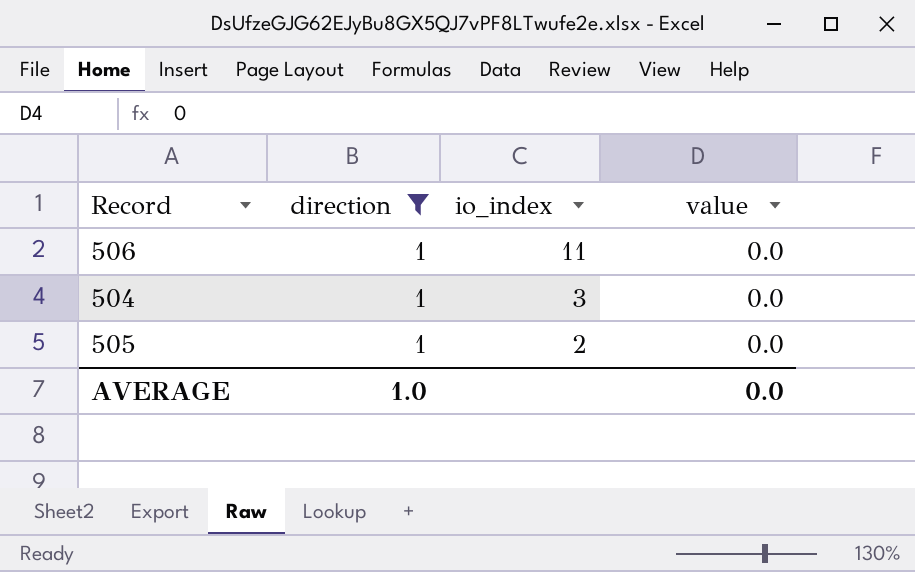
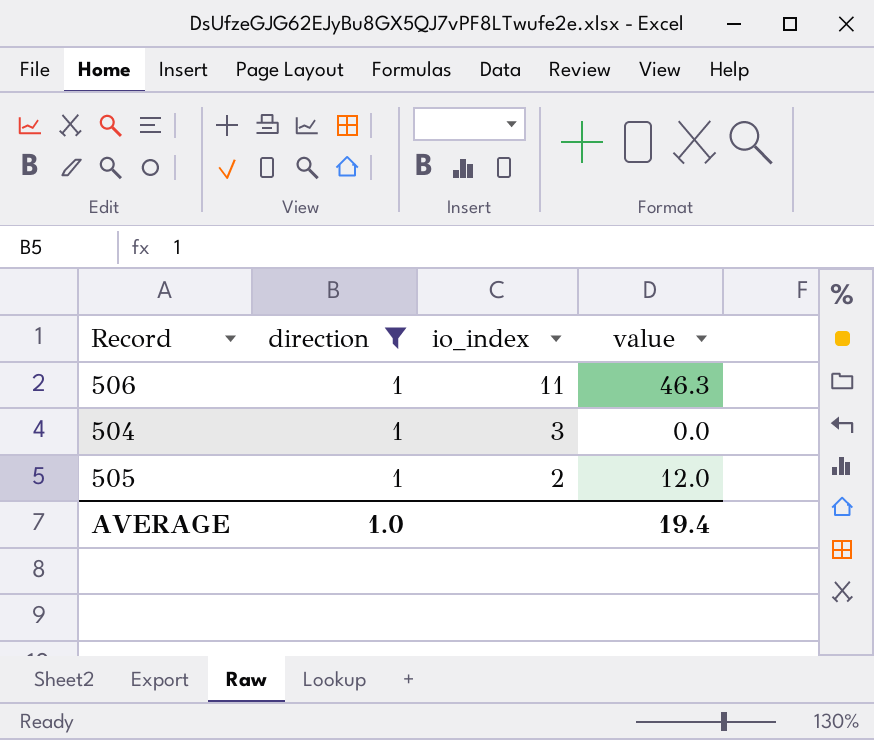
506 | value: 0.0 -> 46.3
505 | value: 0.0 -> 12.0
AVERAGE | value: 0.0 -> 19.4

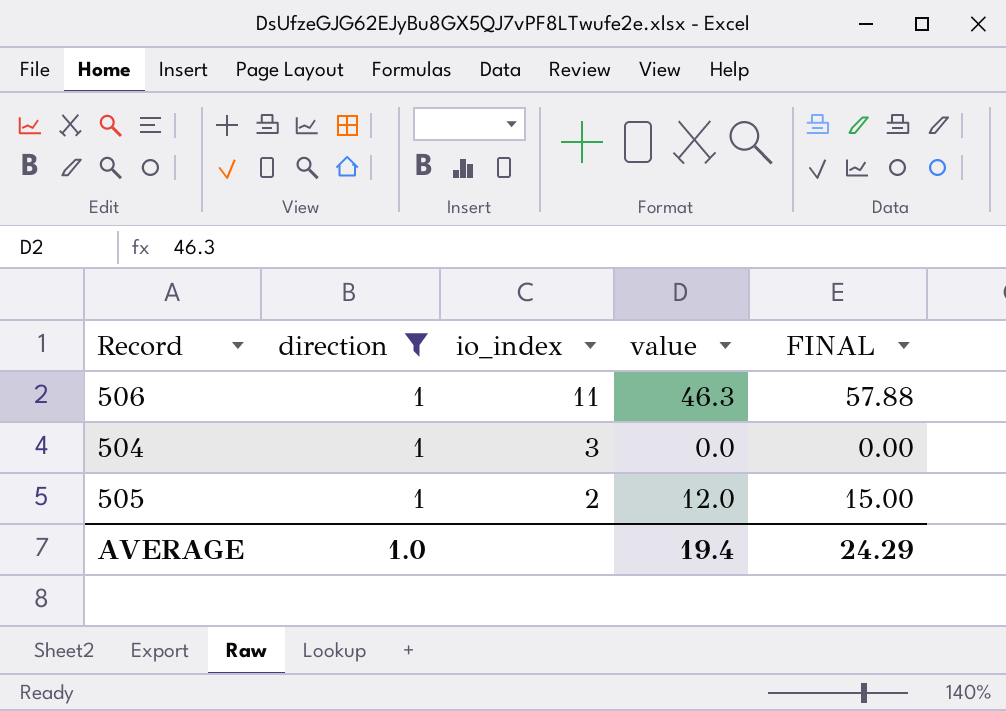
column FINAL | formula: none -> [value] * 1.25

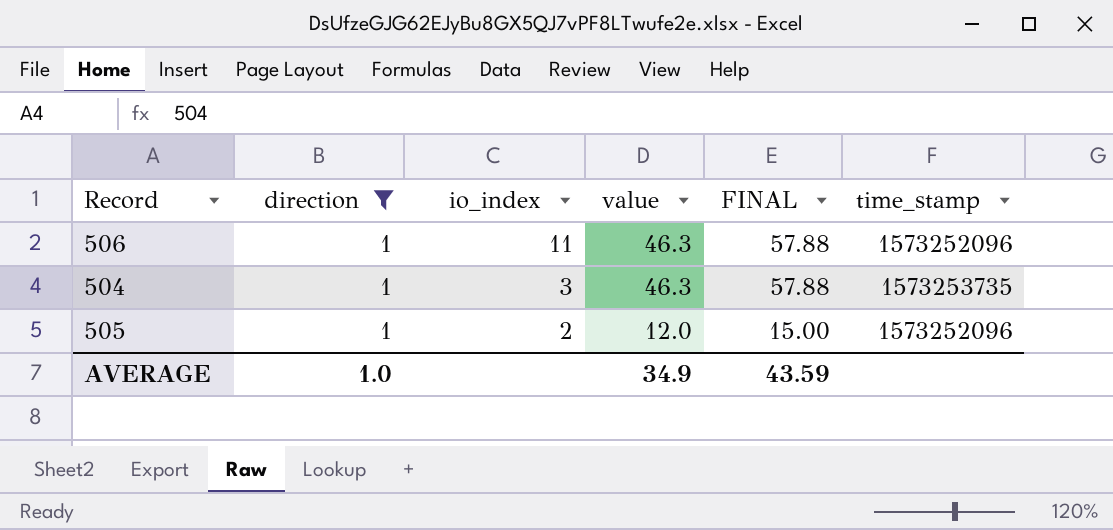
column time_stamp | position: none -> 6
504 | value: 0.0 -> 46.3
504 | FINAL: 0.00 -> 57.88
AVERAGE | value: 19.4 -> 34.9
AVERAGE | FINAL: 24.29 -> 43.59

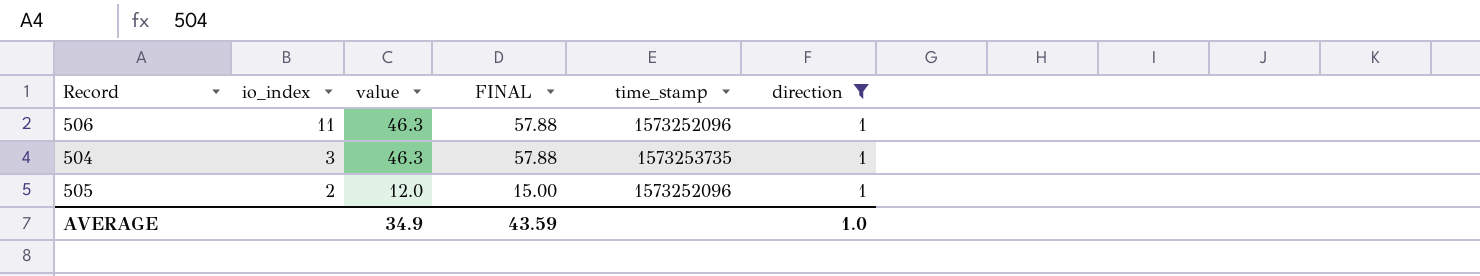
column direction | position: 2 -> 6

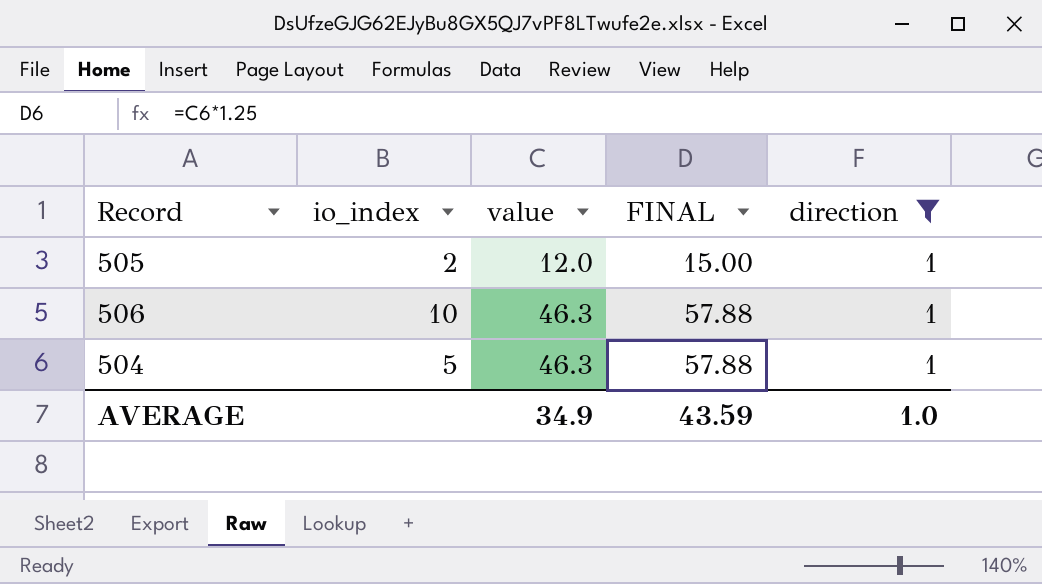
row order: io_index descending -> value ascending
column time_stamp | position: 5 -> none
506 | io_index: 11 -> 10
504 | io_index: 3 -> 5

